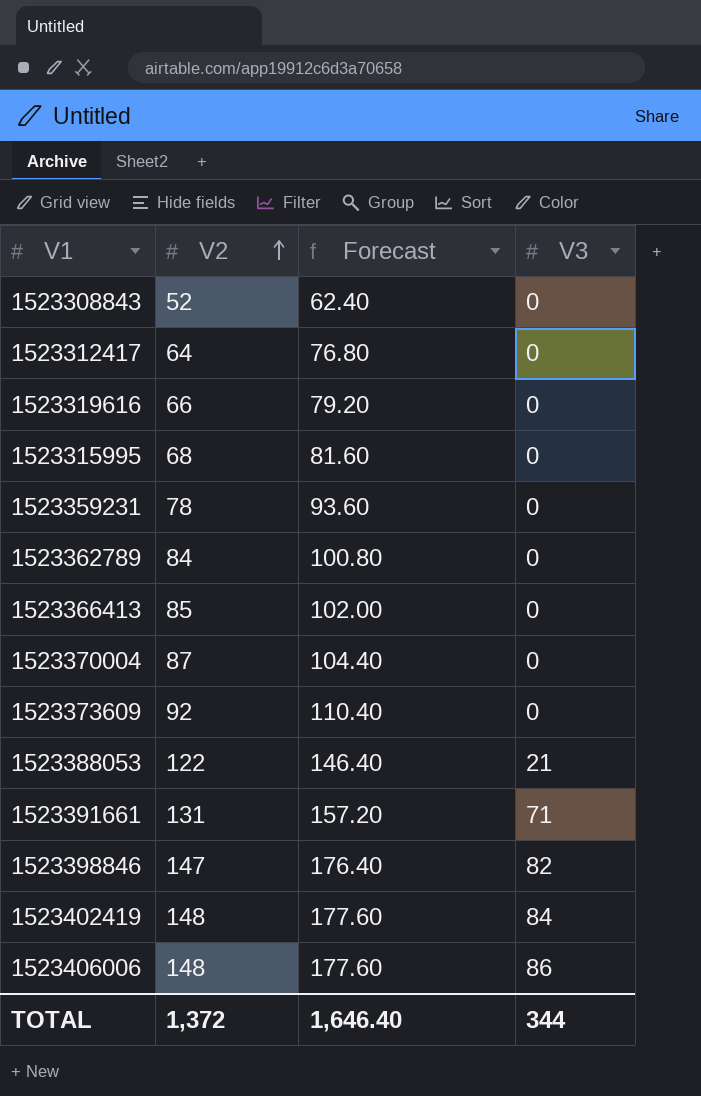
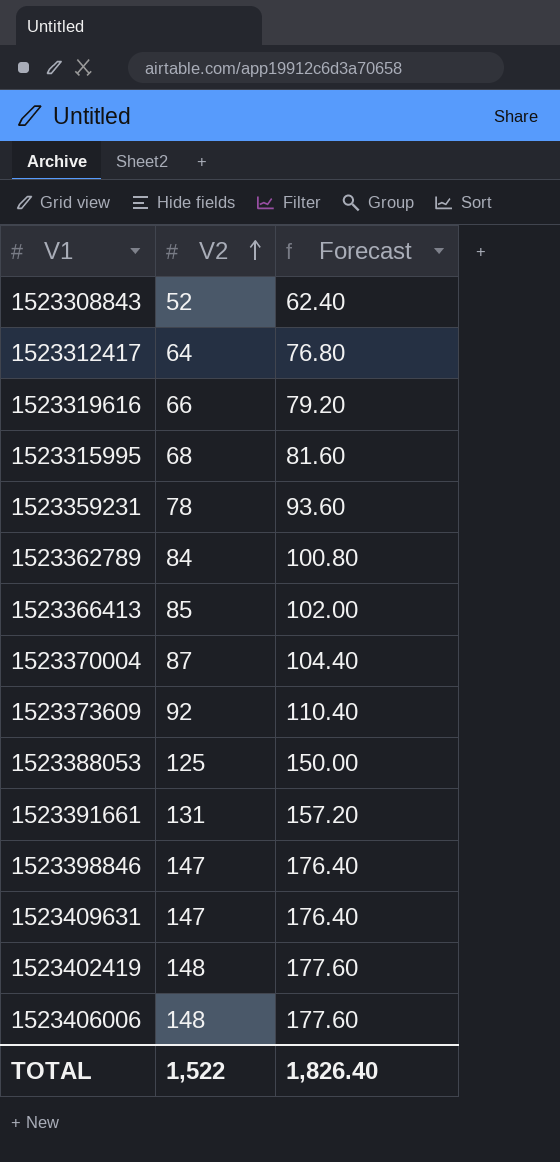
column V3 | position: 4 -> none
1523388053 | V2: 122 -> 125
1523388053 | Forecast: 146.40 -> 150.00
row 1523409631: none -> 147 | 176.40
TOTAL | V2: 1,372 -> 1,522
TOTAL | Forecast: 1,646.40 -> 1,826.40

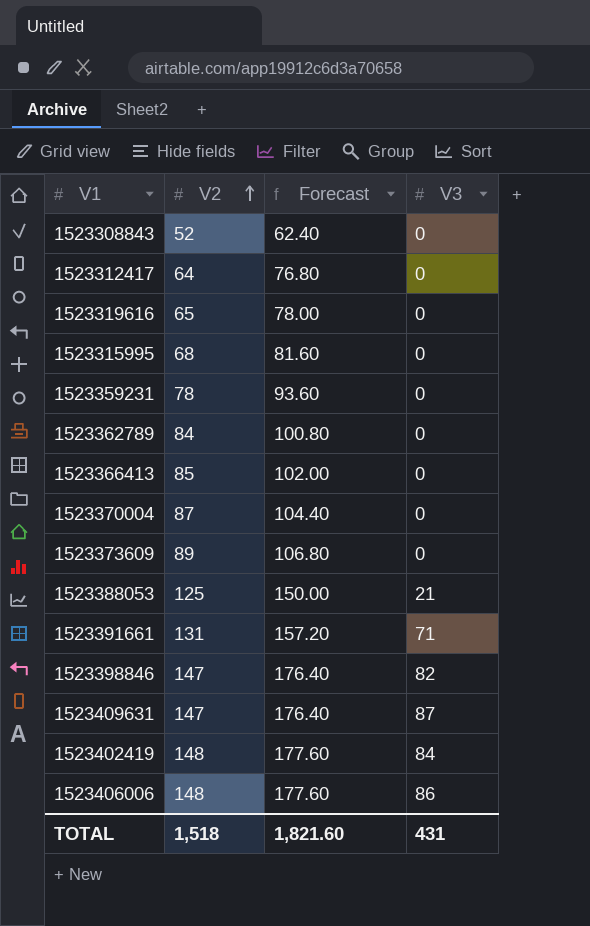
column V3 | position: none -> 4
1523319616 | V2: 66 -> 65
1523319616 | Forecast: 79.20 -> 78.00
1523373609 | V2: 92 -> 89
1523373609 | Forecast: 110.40 -> 106.80
TOTAL | V2: 1,522 -> 1,518
TOTAL | Forecast: 1,826.40 -> 1,821.60

